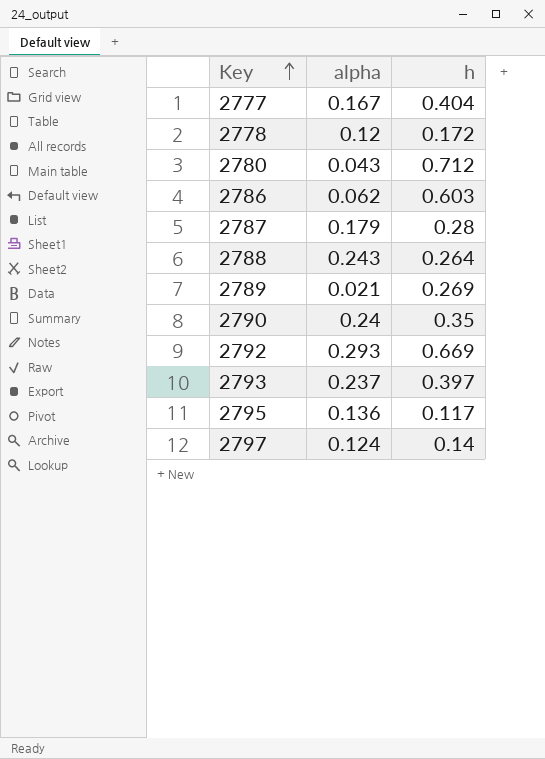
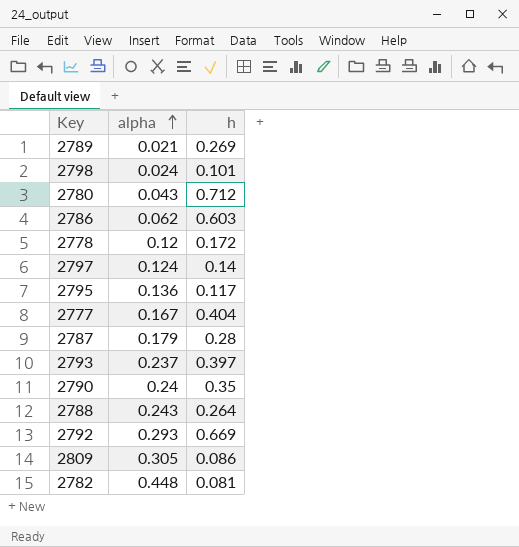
row order: Key ascending -> alpha ascending
row 2798: none -> 0.024 | 0.101
row 2809: none -> 0.305 | 0.086
row 2782: none -> 0.448 | 0.081

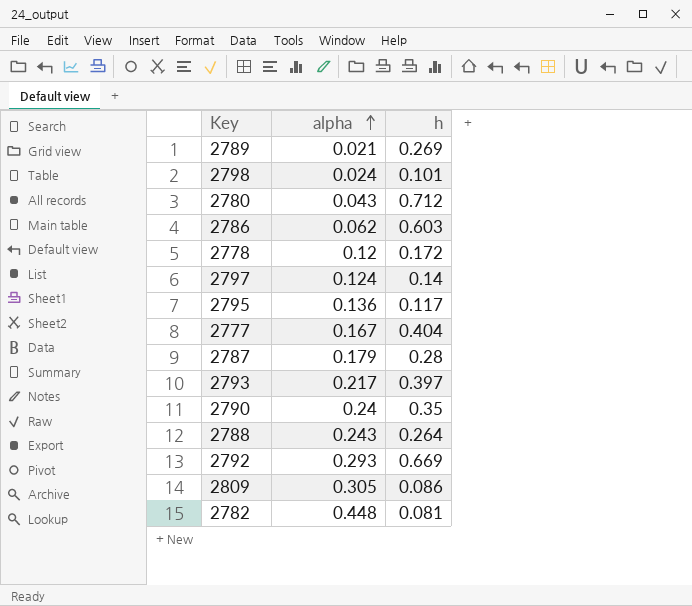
2793 | alpha: 0.237 -> 0.217

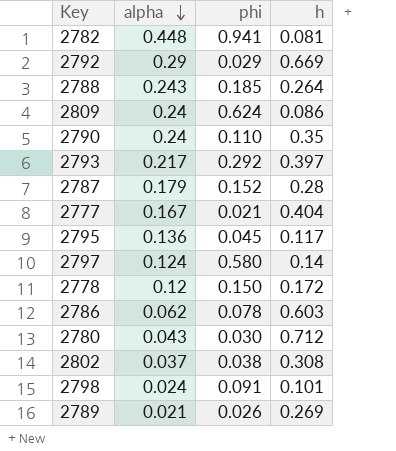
row order: alpha ascending -> alpha descending
column phi | position: none -> 3
2792 | alpha: 0.293 -> 0.29
2809 | alpha: 0.305 -> 0.24
row 2802: none -> 0.037 | 0.038 | 0.308

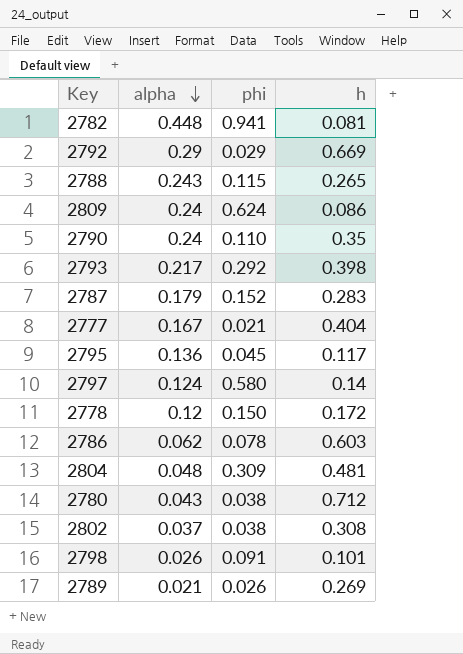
2788 | phi: 0.185 -> 0.115
2788 | h: 0.264 -> 0.265
2793 | h: 0.397 -> 0.398
2787 | h: 0.28 -> 0.283
row 2804: none -> 0.048 | 0.309 | 0.481
2780 | phi: 0.030 -> 0.038
2798 | alpha: 0.024 -> 0.026

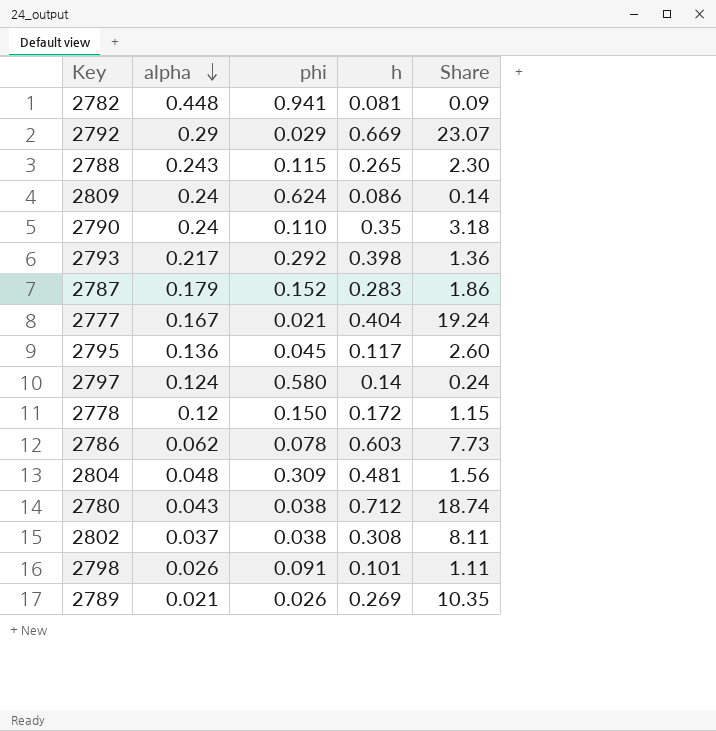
column Share | formula: none -> [h] / [phi]

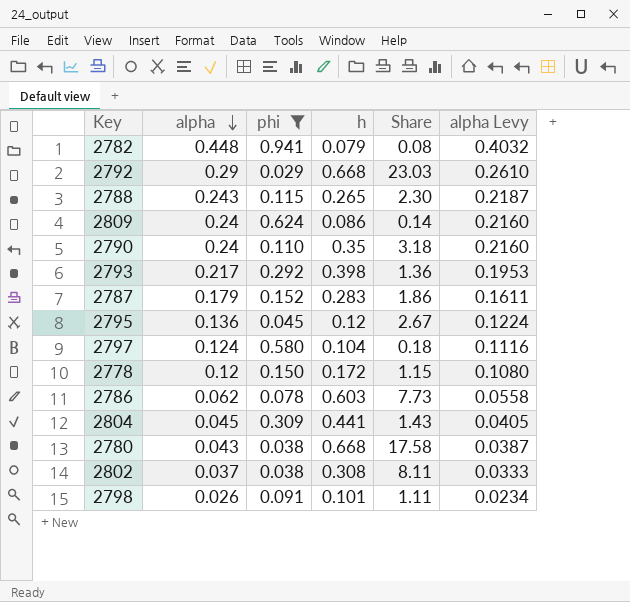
filter: none -> phi >= 0.029
column alpha Levy | formula: none -> [alpha] * 0.9
2782 | h: 0.081 -> 0.079
2782 | Share: 0.09 -> 0.08
2792 | h: 0.669 -> 0.668
2792 | Share: 23.07 -> 23.03
2795 | h: 0.117 -> 0.12
2795 | Share: 2.60 -> 2.67
2797 | h: 0.14 -> 0.104
2797 | Share: 0.24 -> 0.18
2804 | alpha: 0.048 -> 0.045
2804 | h: 0.481 -> 0.441
2804 | Share: 1.56 -> 1.43
2780 | h: 0.712 -> 0.668
2780 | Share: 18.74 -> 17.58

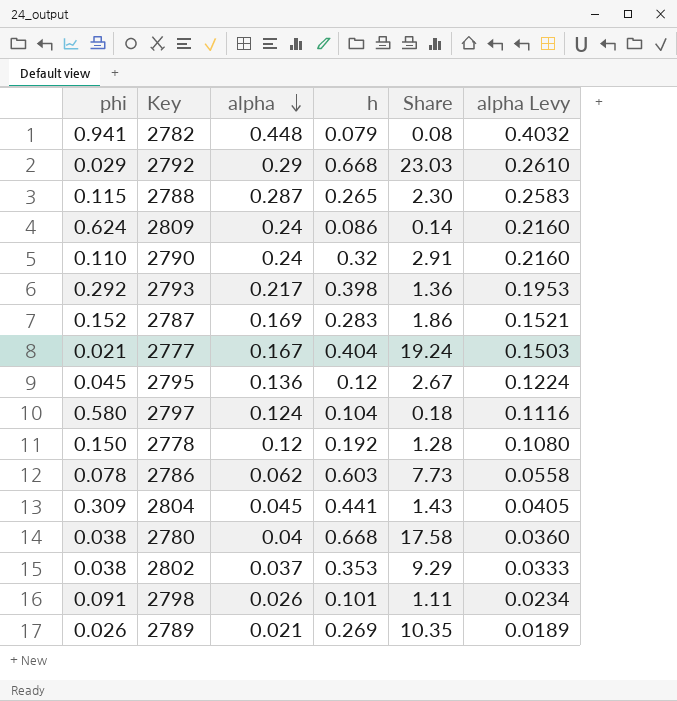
filter: phi >= 0.029 -> none
column phi | position: 3 -> 1
2788 | alpha: 0.243 -> 0.287
2788 | alpha Levy: 0.2187 -> 0.2583
2790 | h: 0.35 -> 0.32
2790 | Share: 3.18 -> 2.91
2787 | alpha: 0.179 -> 0.169
2787 | alpha Levy: 0.1611 -> 0.1521
2778 | h: 0.172 -> 0.192
2778 | Share: 1.15 -> 1.28
2780 | alpha: 0.043 -> 0.04
2780 | alpha Levy: 0.0387 -> 0.0360
2802 | h: 0.308 -> 0.353
2802 | Share: 8.11 -> 9.29

